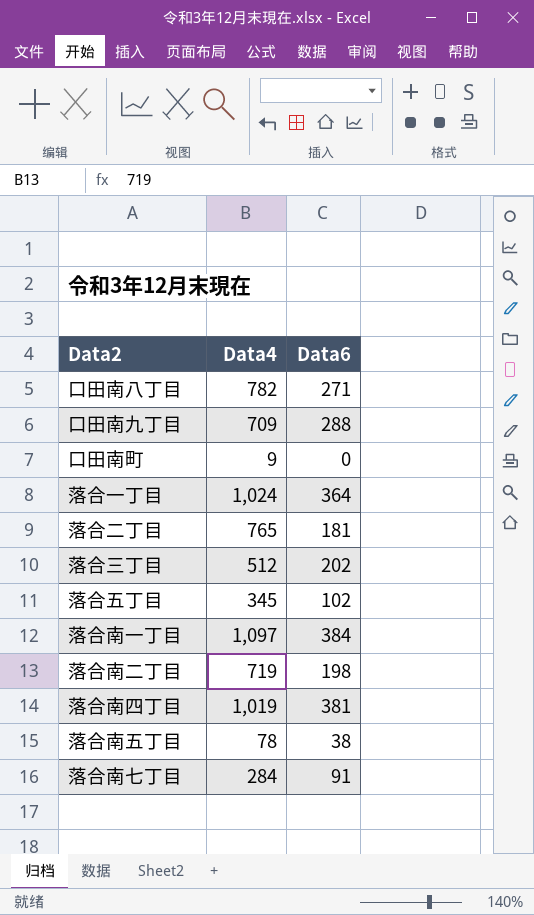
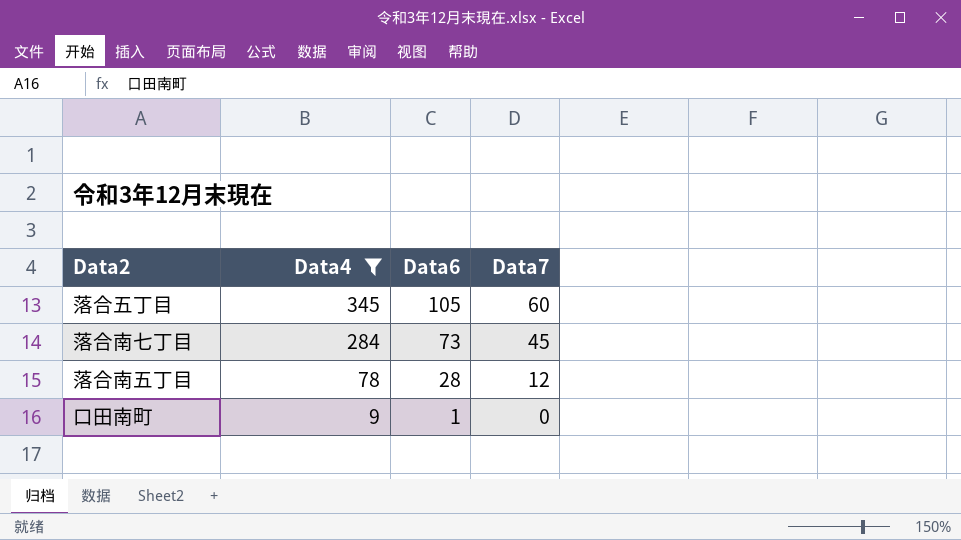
filter: none -> Data4 <= 345
row order: none -> Data4 descending
column Data7 | position: none -> 4
落合五丁目 | Data6: 102 -> 105
落合南七丁目 | Data6: 91 -> 73
落合南五丁目 | Data6: 38 -> 28
口田南町 | Data6: 0 -> 1

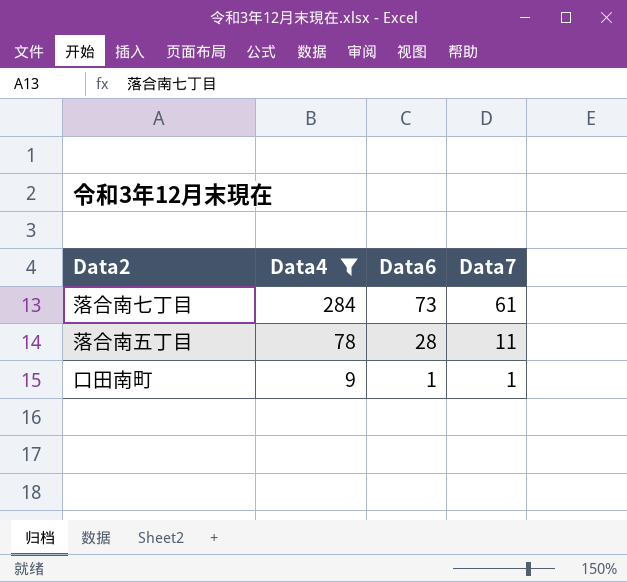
row 落合五丁目: 345 | 105 | 60 -> none
落合南七丁目 | Data7: 45 -> 61
落合南五丁目 | Data7: 12 -> 11
口田南町 | Data7: 0 -> 1

